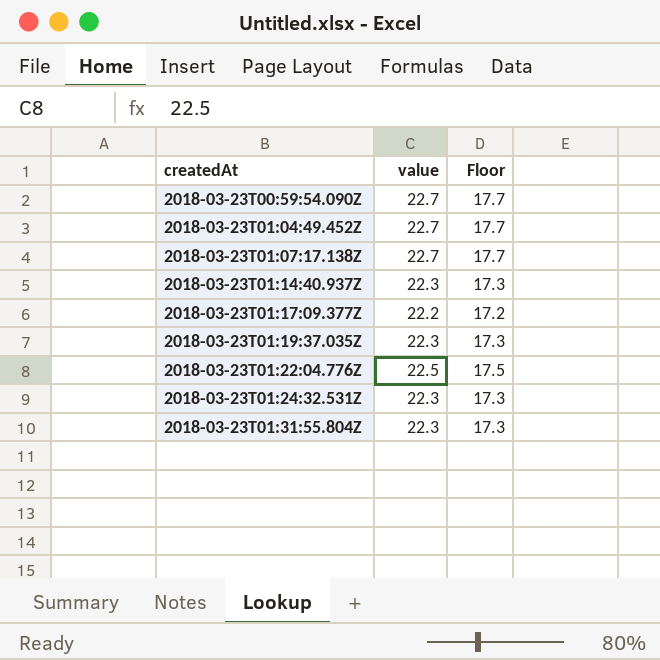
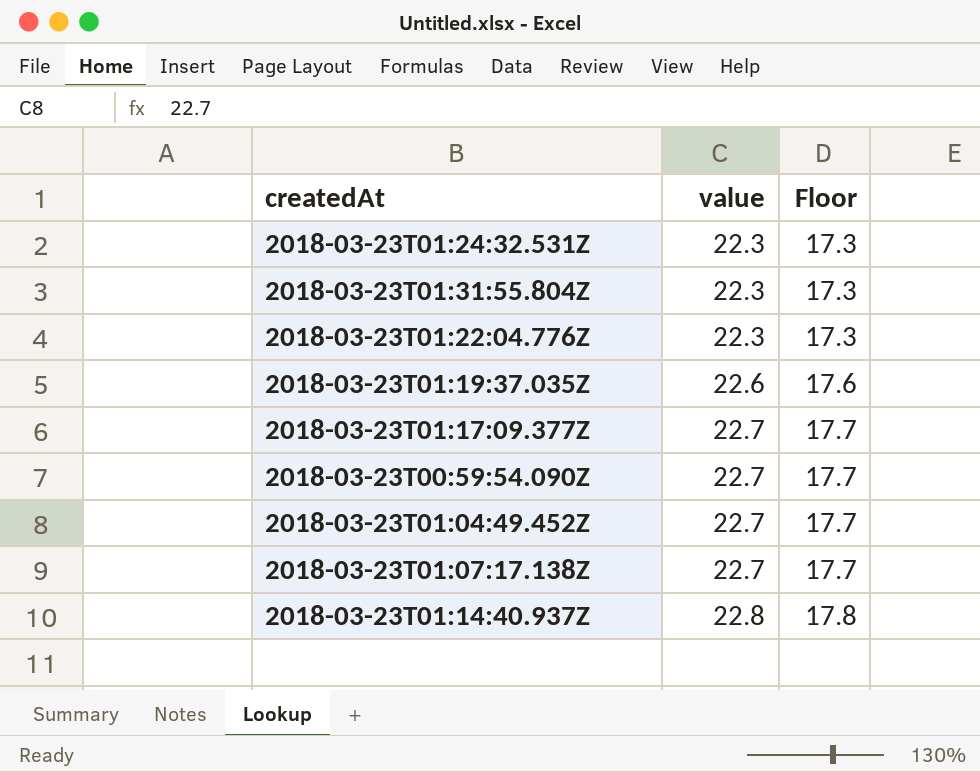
row order: createdAt ascending -> value ascending
2018-03-23T01:22:04.776Z | value: 22.5 -> 22.3
2018-03-23T01:22:04.776Z | Floor: 17.5 -> 17.3
2018-03-23T01:19:37.035Z | value: 22.3 -> 22.6
2018-03-23T01:19:37.035Z | Floor: 17.3 -> 17.6
2018-03-23T01:17:09.377Z | value: 22.2 -> 22.7
2018-03-23T01:17:09.377Z | Floor: 17.2 -> 17.7
2018-03-23T01:14:40.937Z | value: 22.3 -> 22.8
2018-03-23T01:14:40.937Z | Floor: 17.3 -> 17.8

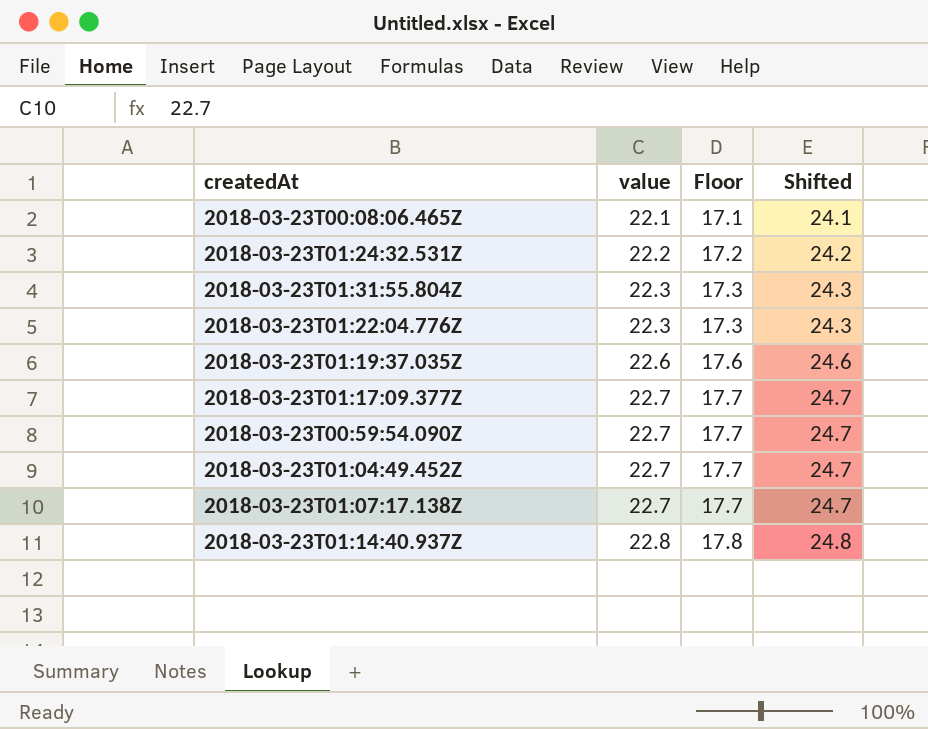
column Shifted | formula: none -> [value] + 2
row 2018-03-23T00:08:06.465Z: none -> 22.1 | 17.1 | 24.1
2018-03-23T01:24:32.531Z | value: 22.3 -> 22.2
2018-03-23T01:24:32.531Z | Floor: 17.3 -> 17.2

